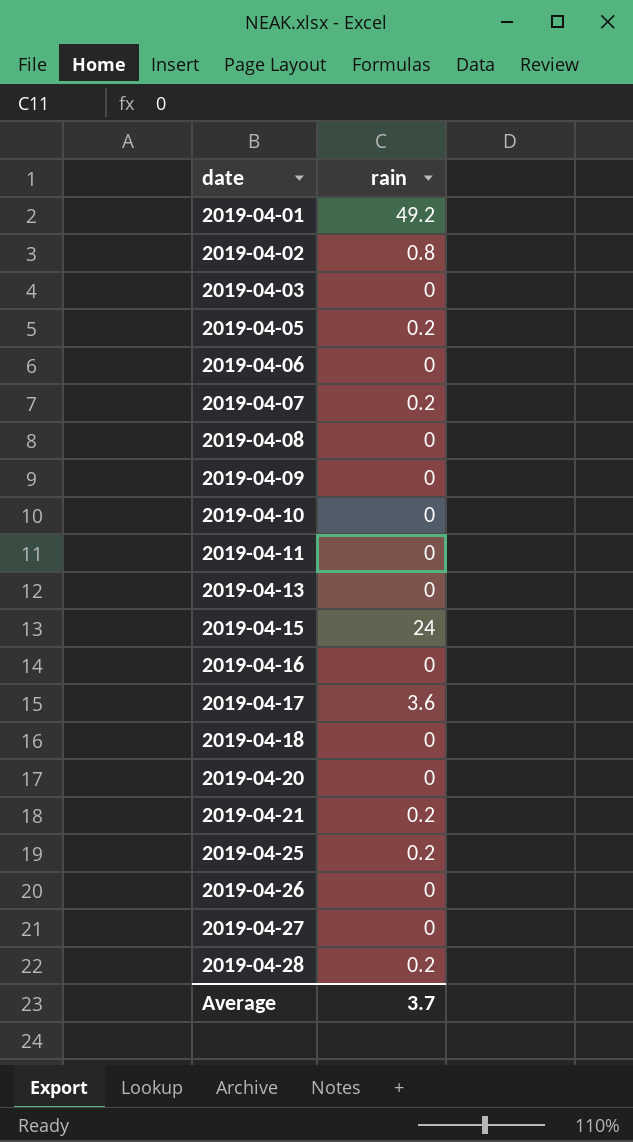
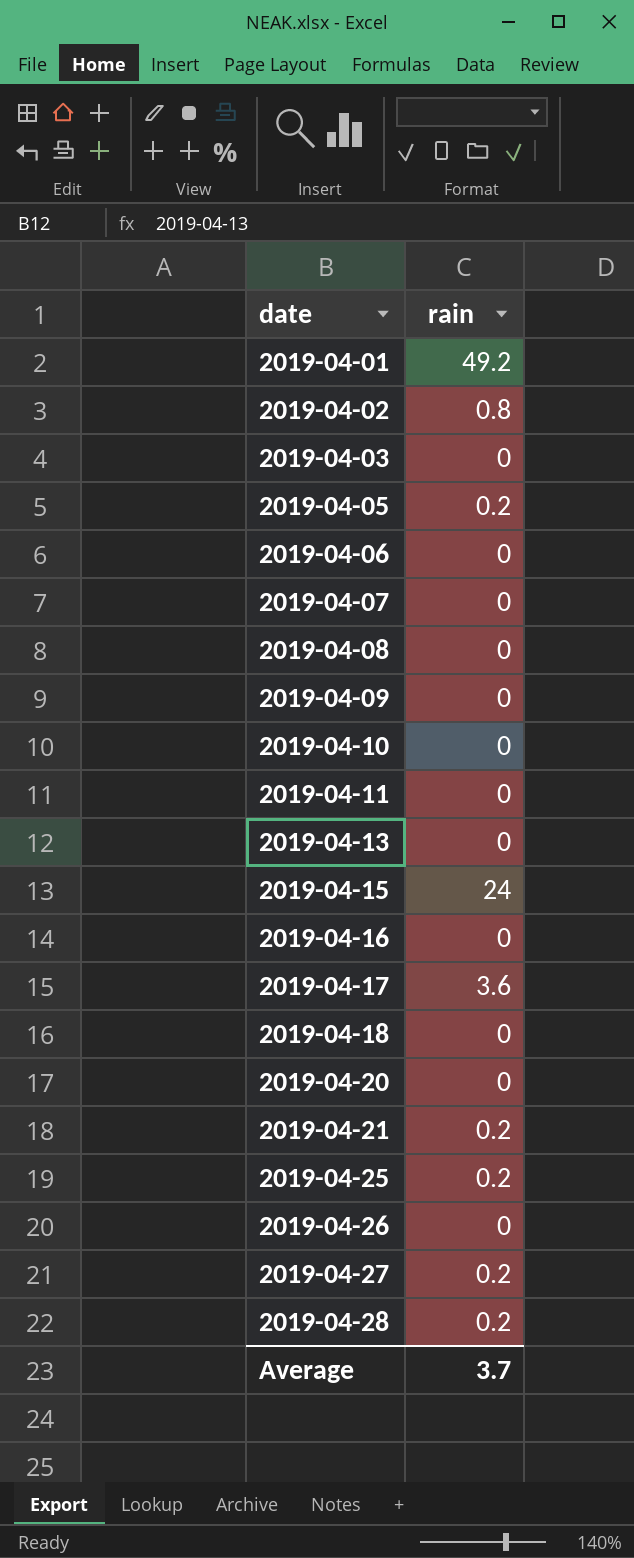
2019-04-07 | rain: 0.2 -> 0
2019-04-27 | rain: 0 -> 0.2

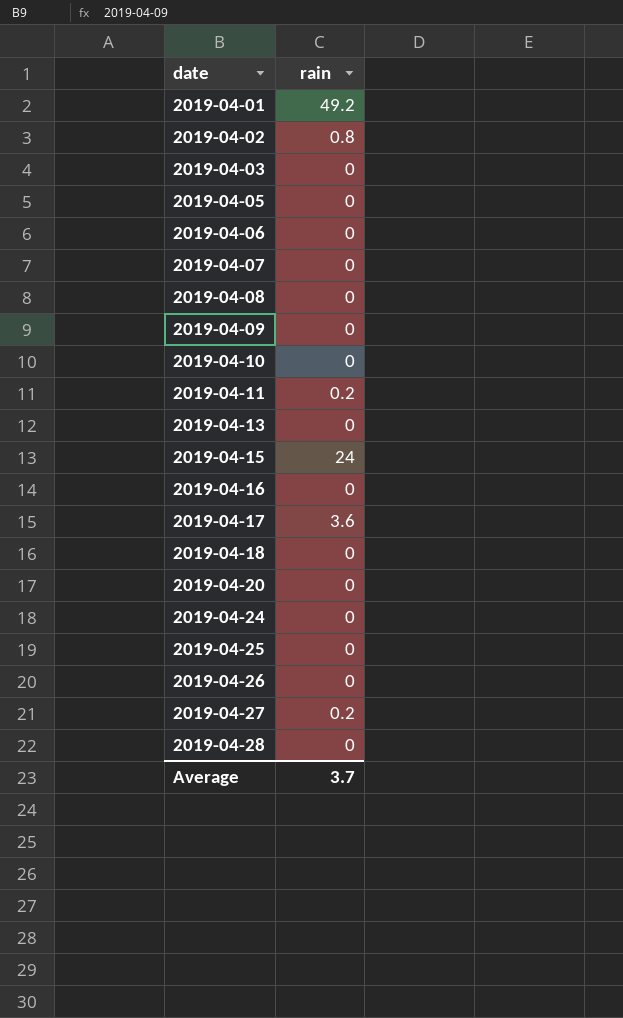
row 2019-04-21: 0.2 -> none
2019-04-05 | rain: 0.2 -> 0
2019-04-11 | rain: 0 -> 0.2
row 2019-04-24: none -> 0
2019-04-25 | rain: 0.2 -> 0
2019-04-28 | rain: 0.2 -> 0

